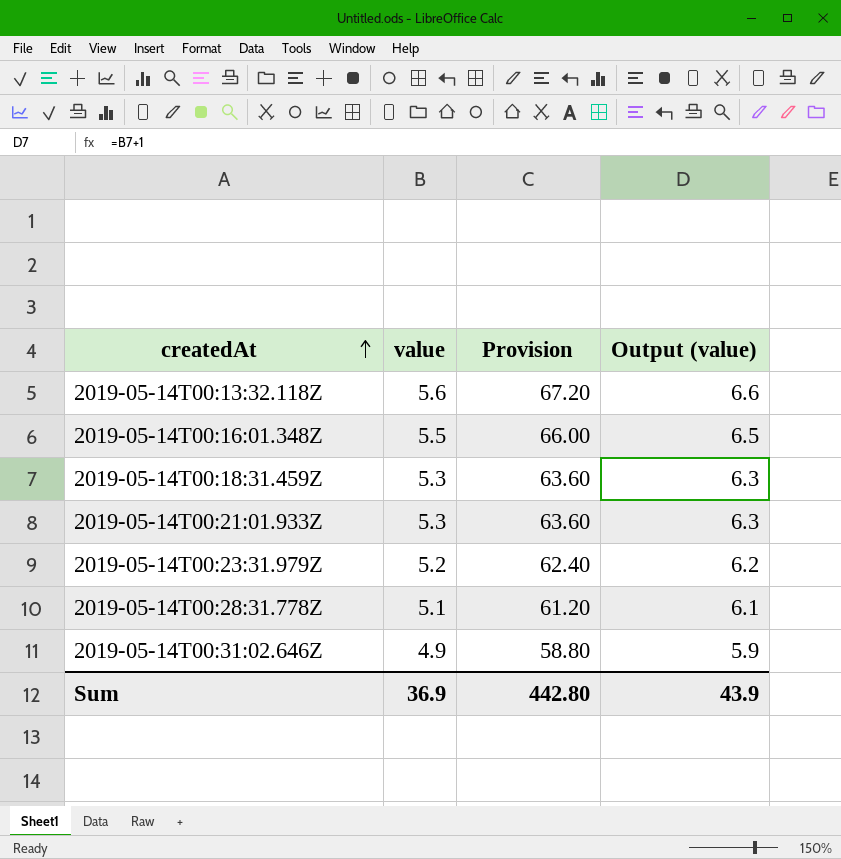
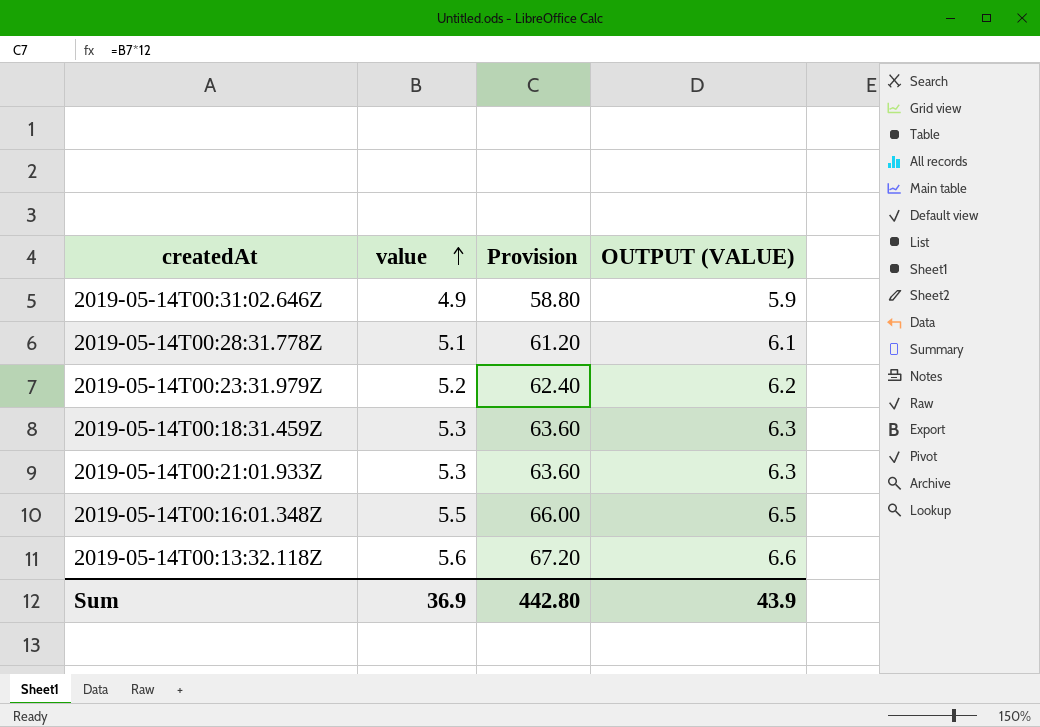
row order: createdAt ascending -> value ascending
column name: Output (value) -> OUTPUT (VALUE)

